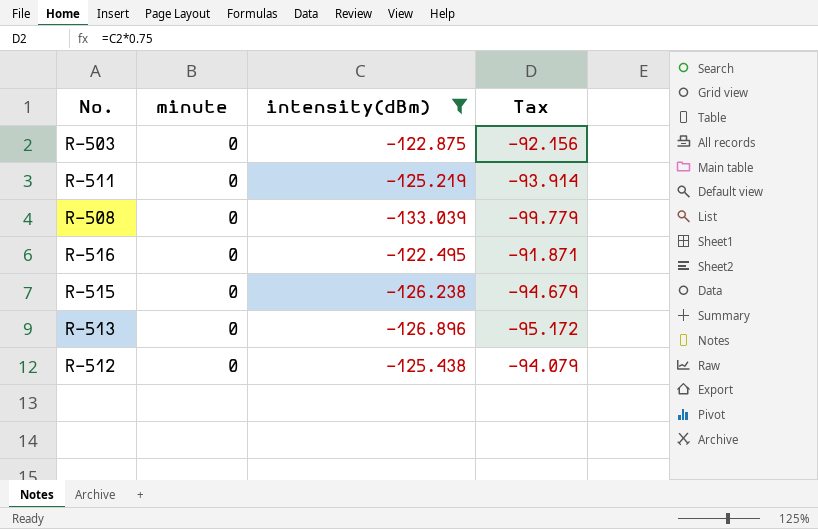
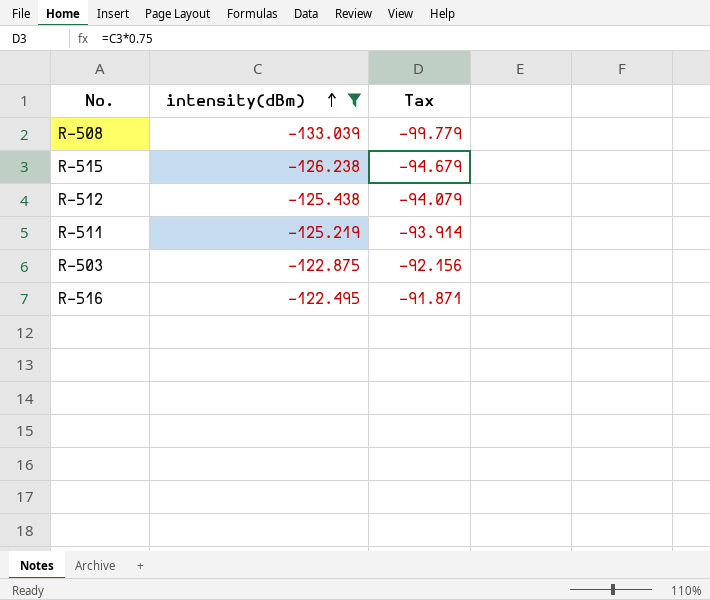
row order: none -> intensity(dBm) ascending
column minute | position: 2 -> none
row R-513: 0 | -126.896 | -95.172 -> none

